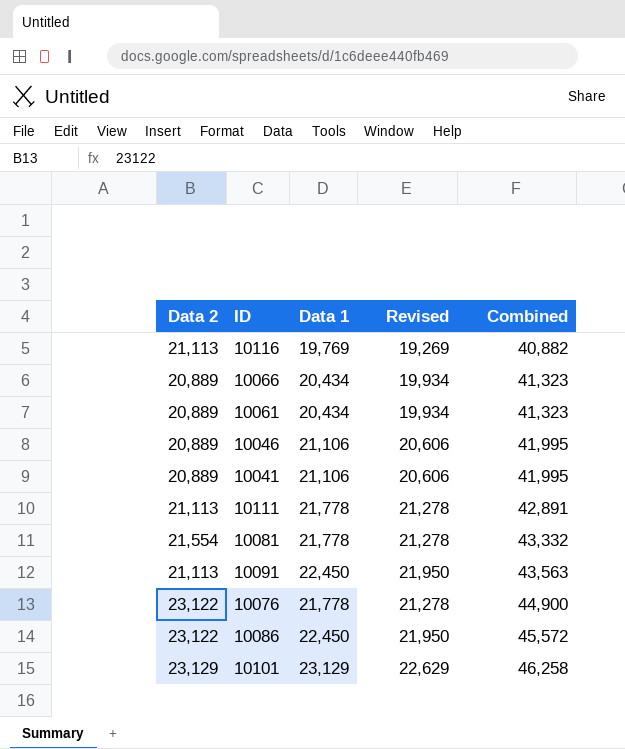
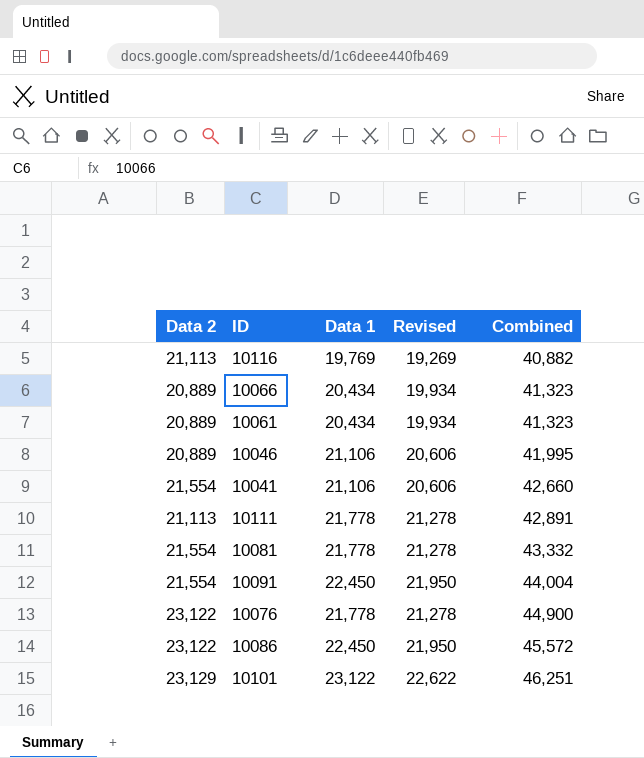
10041 | Data 2: 20,889 -> 21,554
10041 | Combined: 41,995 -> 42,660
10091 | Data 2: 21,113 -> 21,554
10091 | Combined: 43,563 -> 44,004
10101 | Data 1: 23,129 -> 23,122
10101 | Revised: 22,629 -> 22,622
10101 | Combined: 46,258 -> 46,251

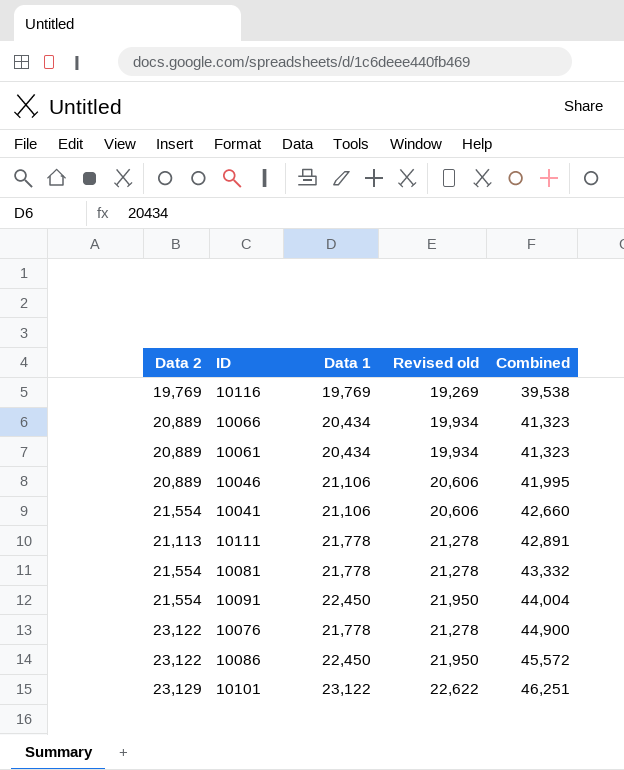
column name: Revised -> Revised old
10116 | Data 2: 21,113 -> 19,769
10116 | Combined: 40,882 -> 39,538

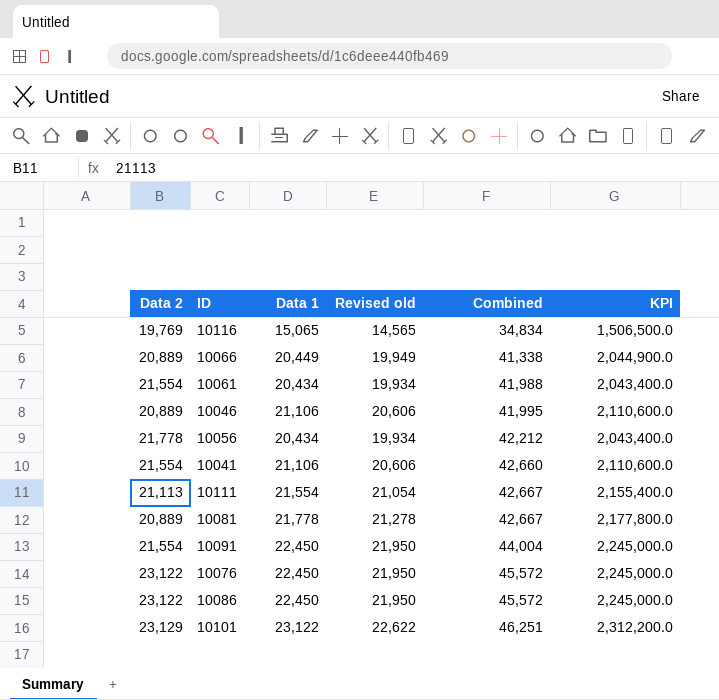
column KPI | formula: none -> [Data 1] * 100
10116 | Data 1: 19,769 -> 15,065
10116 | Revised old: 19,269 -> 14,565
10116 | Combined: 39,538 -> 34,834
10066 | Data 1: 20,434 -> 20,449
10066 | Revised old: 19,934 -> 19,949
10066 | Combined: 41,323 -> 41,338
10061 | Data 2: 20,889 -> 21,554
10061 | Combined: 41,323 -> 41,988
row 10056: none -> 21,778 | 20,434 | 19,934 | 42,212 | 2,043,400.0
10111 | Data 1: 21,778 -> 21,554
10111 | Revised old: 21,278 -> 21,054
10111 | Combined: 42,891 -> 42,667
10081 | Data 2: 21,554 -> 20,889
10081 | Combined: 43,332 -> 42,667
10076 | Data 1: 21,778 -> 22,450
10076 | Revised old: 21,278 -> 21,950
10076 | Combined: 44,900 -> 45,572

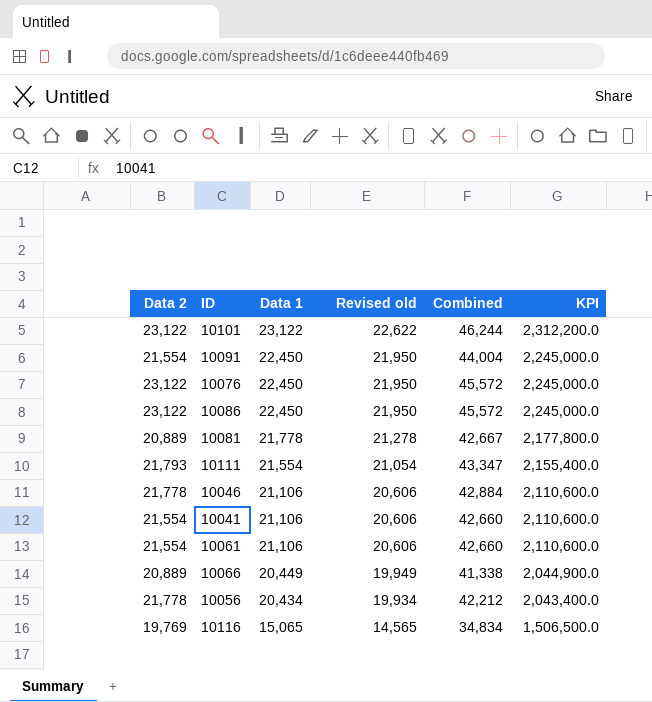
row order: Combined ascending -> Data 1 descending
10101 | Data 2: 23,129 -> 23,122
10101 | Combined: 46,251 -> 46,244
10111 | Data 2: 21,113 -> 21,793
10111 | Combined: 42,667 -> 43,347
10046 | Data 2: 20,889 -> 21,778
10046 | Combined: 41,995 -> 42,884
10061 | Data 1: 20,434 -> 21,106
10061 | Revised old: 19,934 -> 20,606
10061 | Combined: 41,988 -> 42,660
10061 | KPI: 2,043,400.0 -> 2,110,600.0

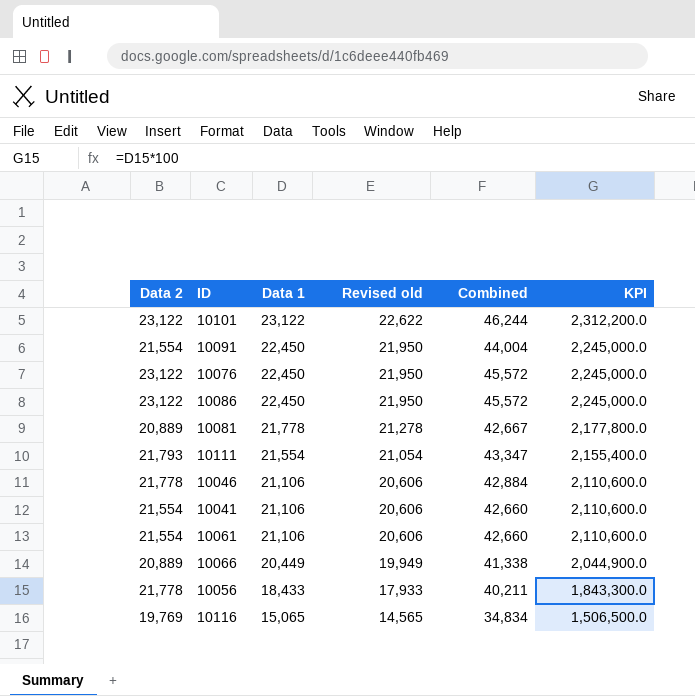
10056 | Data 1: 20,434 -> 18,433
10056 | Revised old: 19,934 -> 17,933
10056 | Combined: 42,212 -> 40,211
10056 | KPI: 2,043,400.0 -> 1,843,300.0

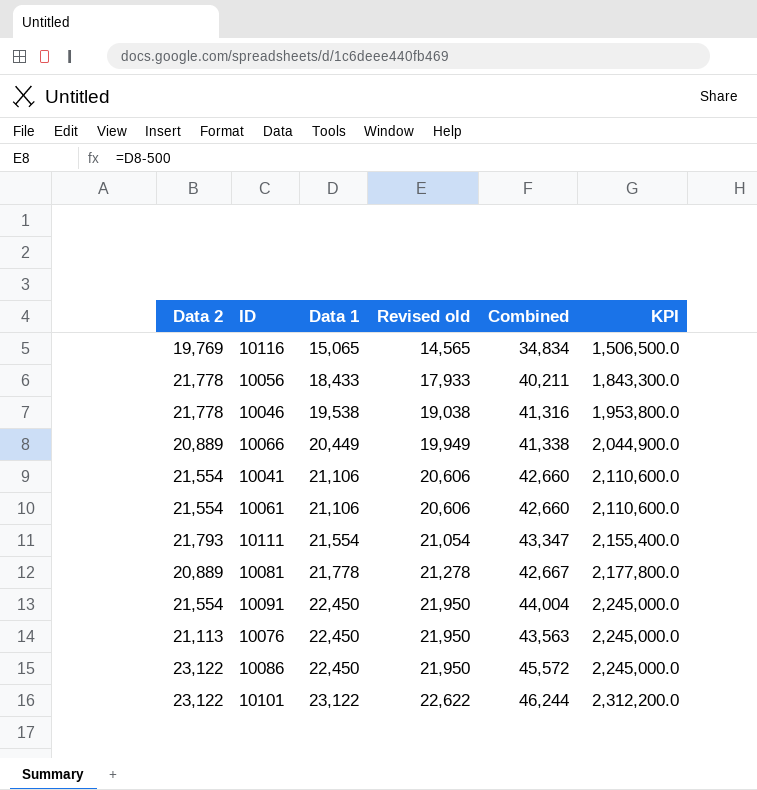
row order: Data 1 descending -> Data 1 ascending
10046 | Data 1: 21,106 -> 19,538
10046 | Revised old: 20,606 -> 19,038
10046 | Combined: 42,884 -> 41,316
10046 | KPI: 2,110,600.0 -> 1,953,800.0
10076 | Data 2: 23,122 -> 21,113
10076 | Combined: 45,572 -> 43,563

